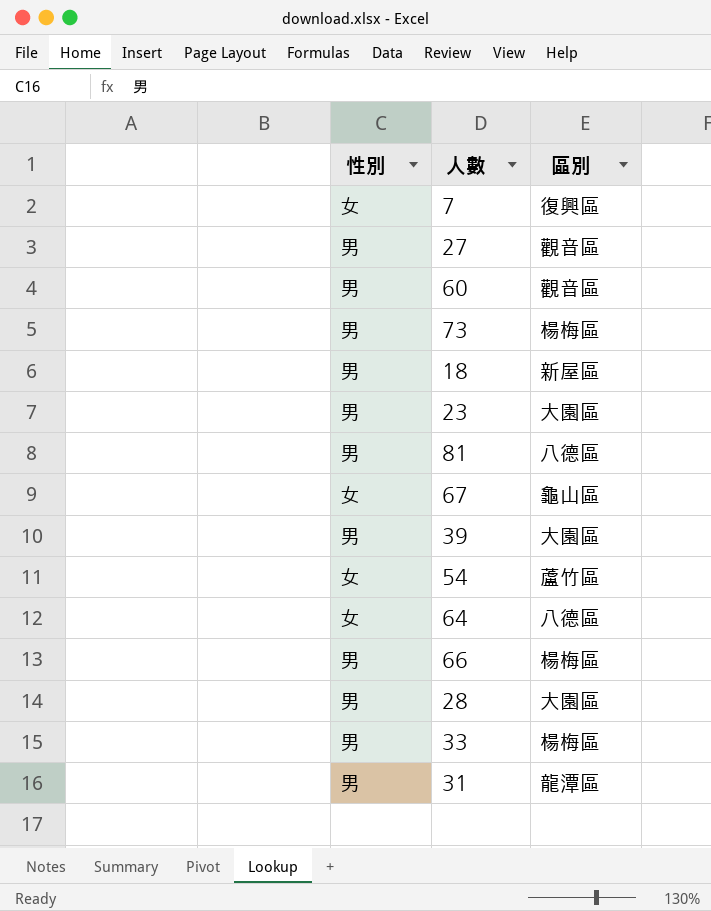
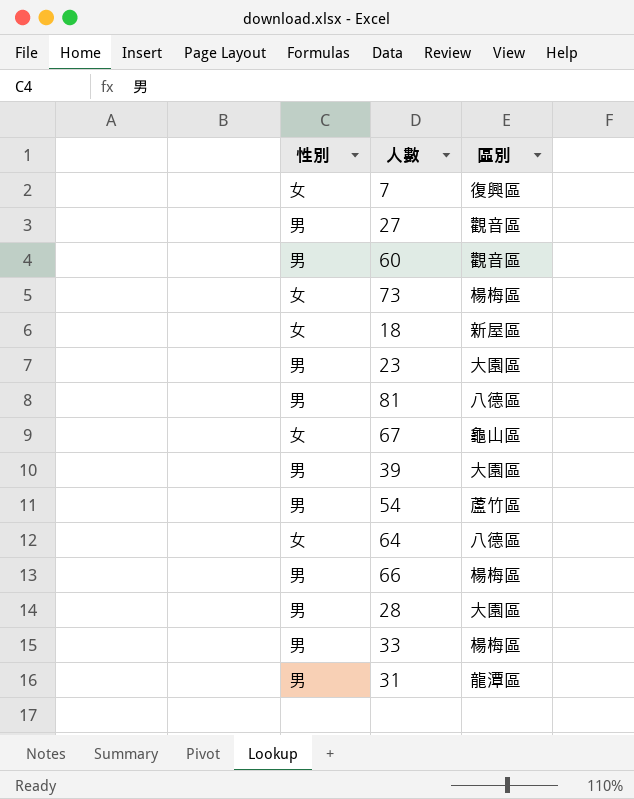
73 | 性別: 男 -> 女
18 | 性別: 男 -> 女
54 | 性別: 女 -> 男

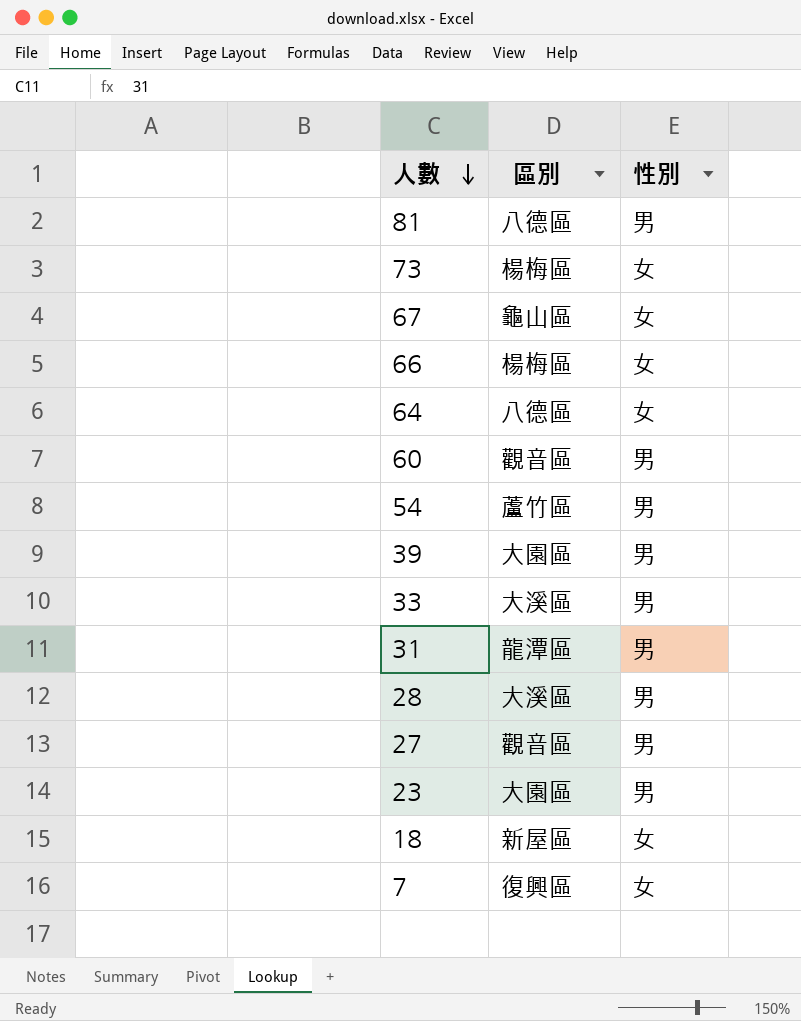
row order: none -> 人數 descending
column 性別 | position: 1 -> 3
66 | 性別: 男 -> 女
33 | 區別: 楊梅區 -> 大溪區
28 | 區別: 大園區 -> 大溪區

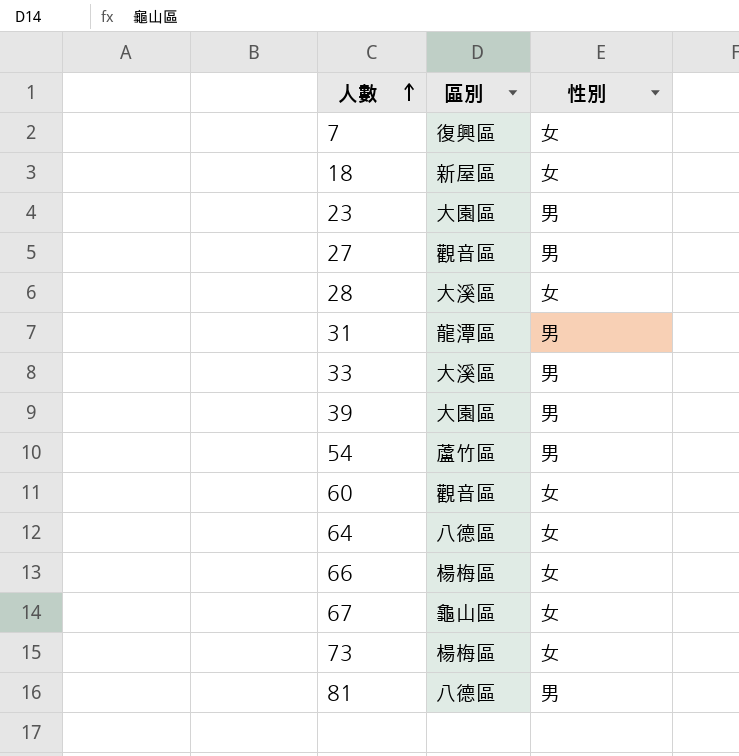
row order: 人數 descending -> 人數 ascending
28 | 性別: 男 -> 女
60 | 性別: 男 -> 女

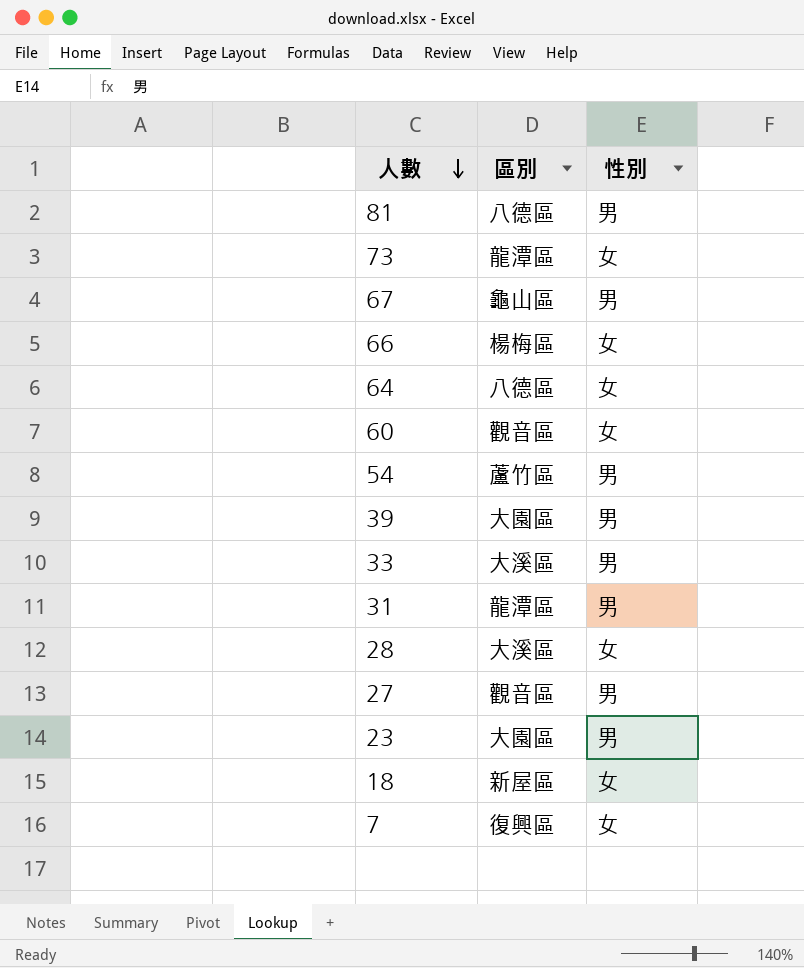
row order: 人數 ascending -> 人數 descending
73 | 區別: 楊梅區 -> 龍潭區
67 | 性別: 女 -> 男

